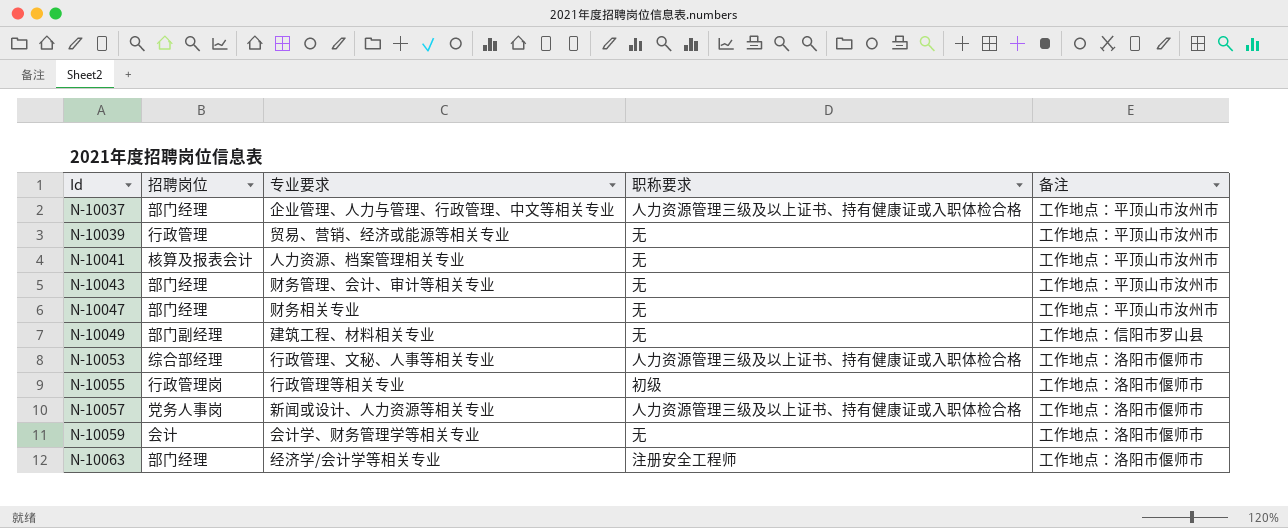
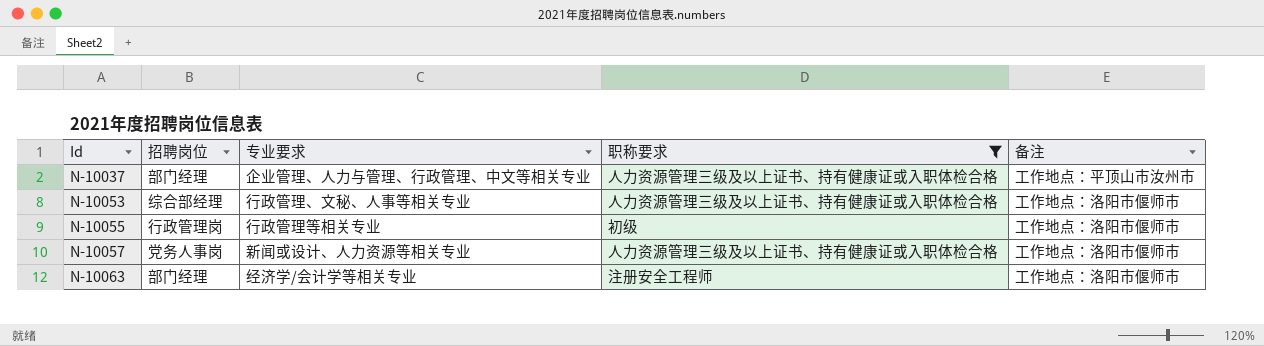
filter: none -> 职称要求 != 无

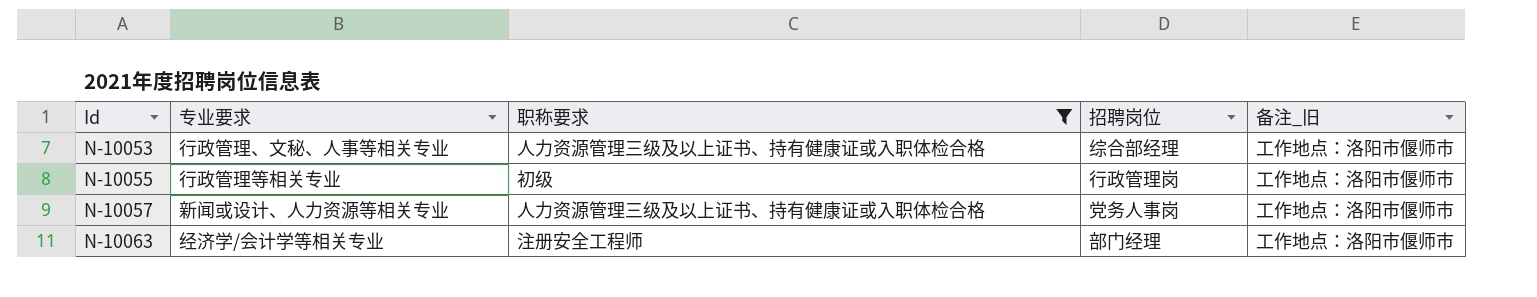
column 招聘岗位 | position: 2 -> 4
column name: 备注 -> 备注_旧
row N-10037: 部门经理 | 企业管理、人力与管理、行政管理、中文等相关专业 | 人力资源管理三级及以上证书、持有健康证或入职体检合格 | 工作地点：平顶山市汝州市 -> none

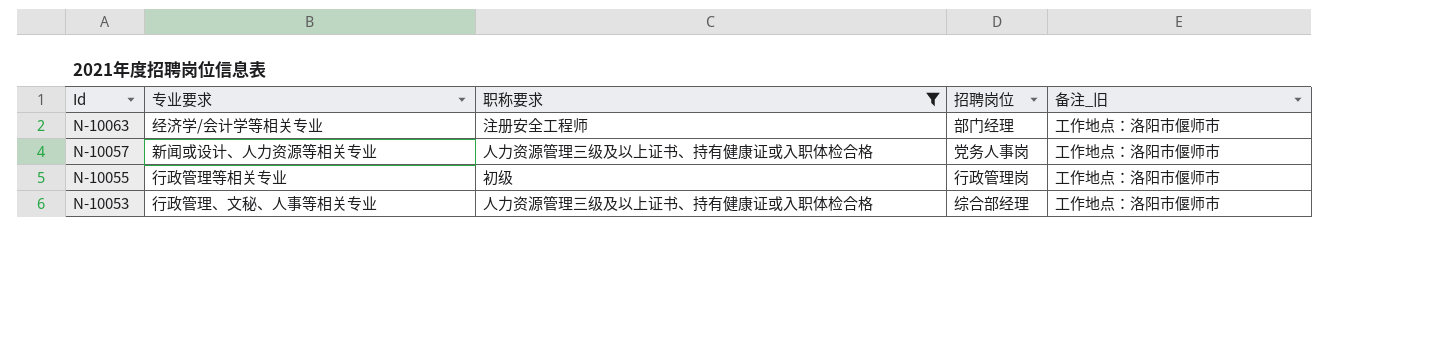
row order: Id ascending -> Id descending

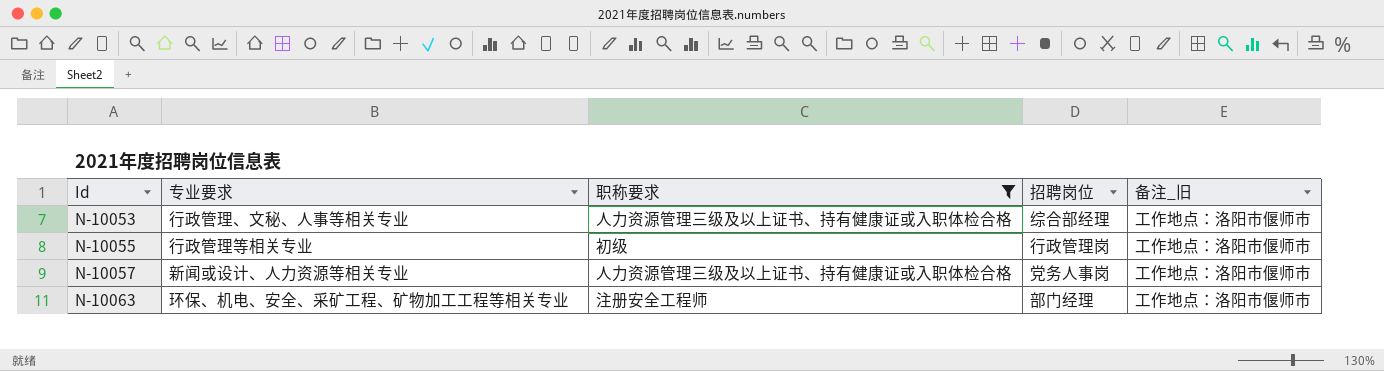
row order: Id descending -> Id ascending
N-10063 | 专业要求: 经济学/会计学等相关专业 -> 环保、机电、安全、采矿工程、矿物加工工程等相关专业

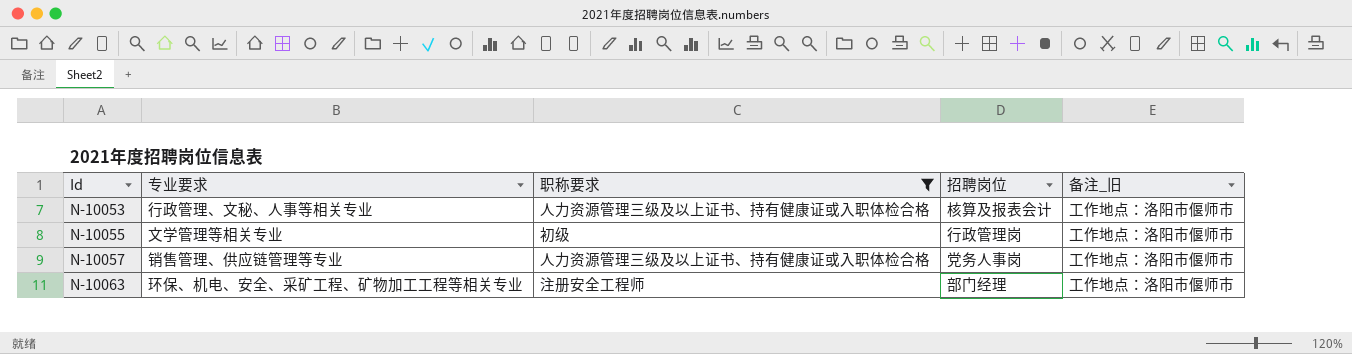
N-10053 | 招聘岗位: 综合部经理 -> 核算及报表会计
N-10055 | 专业要求: 行政管理等相关专业 -> 文学管理等相关专业
N-10057 | 专业要求: 新闻或设计、人力资源等相关专业 -> 销售管理、供应链管理等专业

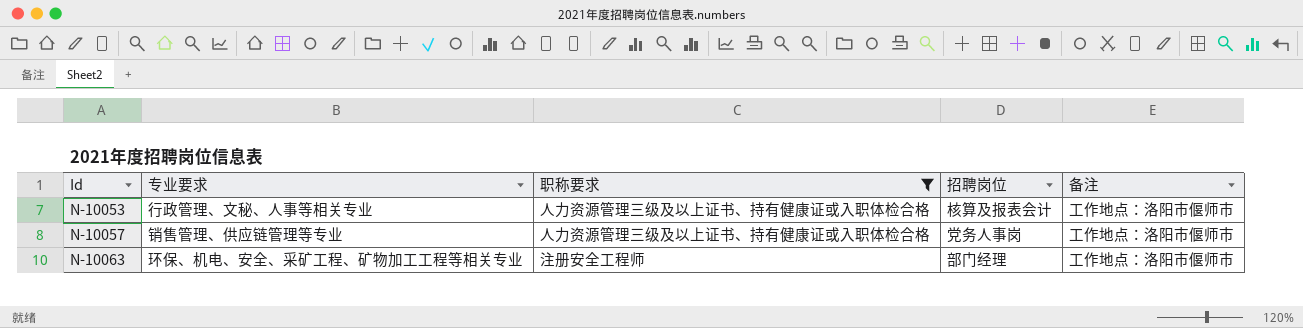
column name: 备注_旧 -> 备注
row N-10055: 文学管理等相关专业 | 初级 | 行政管理岗 | 工作地点：洛阳市偃师市 -> none

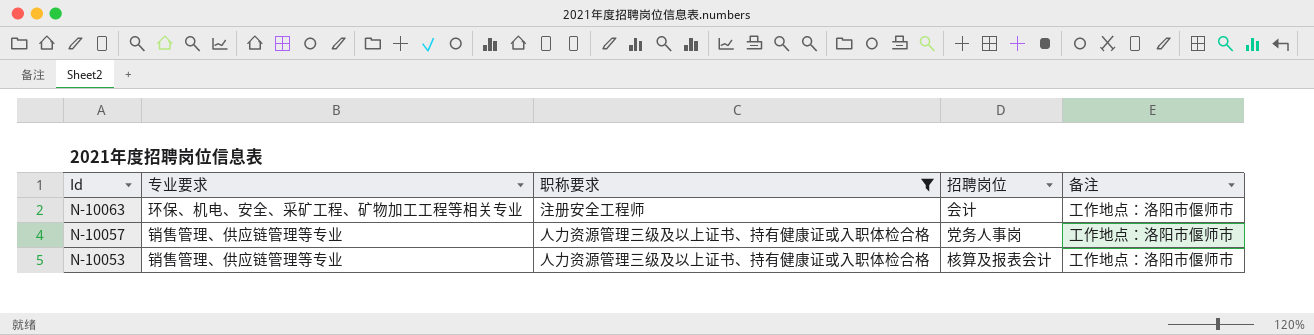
row order: Id ascending -> Id descending
N-10063 | 招聘岗位: 部门经理 -> 会计
N-10053 | 专业要求: 行政管理、文秘、人事等相关专业 -> 销售管理、供应链管理等专业

